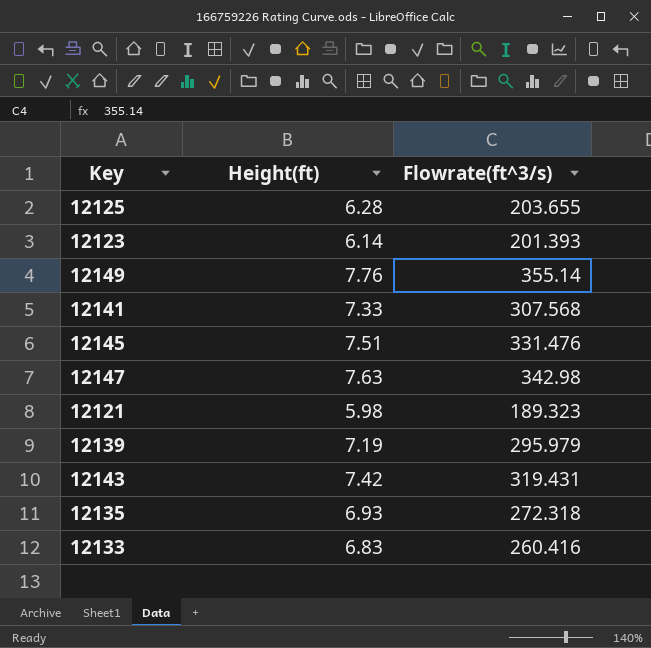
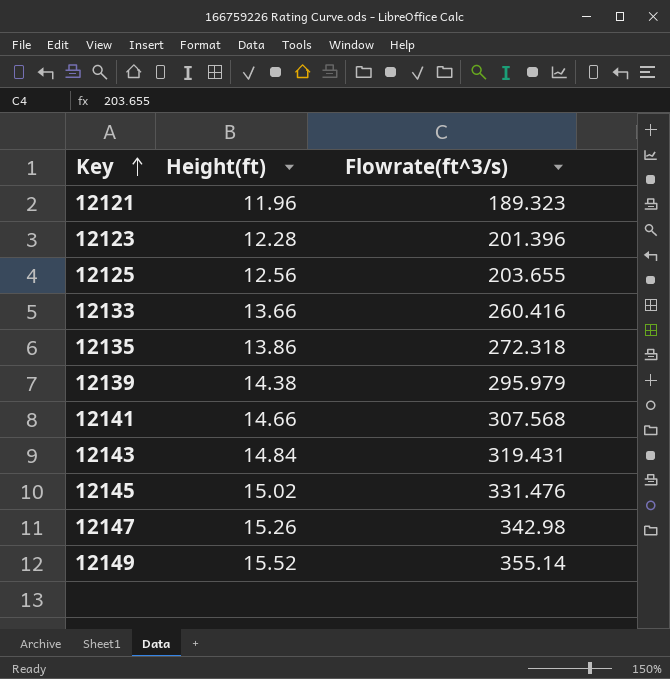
row order: none -> Key ascending
12121 | Height(ft): 5.98 -> 11.96
12123 | Height(ft): 6.14 -> 12.28
12123 | Flowrate(ft^3/s): 201.393 -> 201.396
12125 | Height(ft): 6.28 -> 12.56
12133 | Height(ft): 6.83 -> 13.66
12135 | Height(ft): 6.93 -> 13.86
12139 | Height(ft): 7.19 -> 14.38
12141 | Height(ft): 7.33 -> 14.66
12143 | Height(ft): 7.42 -> 14.84
12145 | Height(ft): 7.51 -> 15.02
12147 | Height(ft): 7.63 -> 15.26
12149 | Height(ft): 7.76 -> 15.52

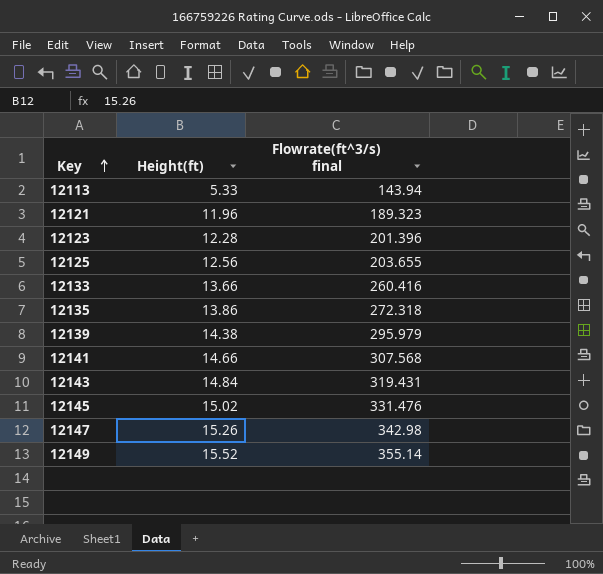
column name: Flowrate(ft^3/s) -> Flowrate(ft^3/s) final
row 12113: none -> 5.33 | 143.94

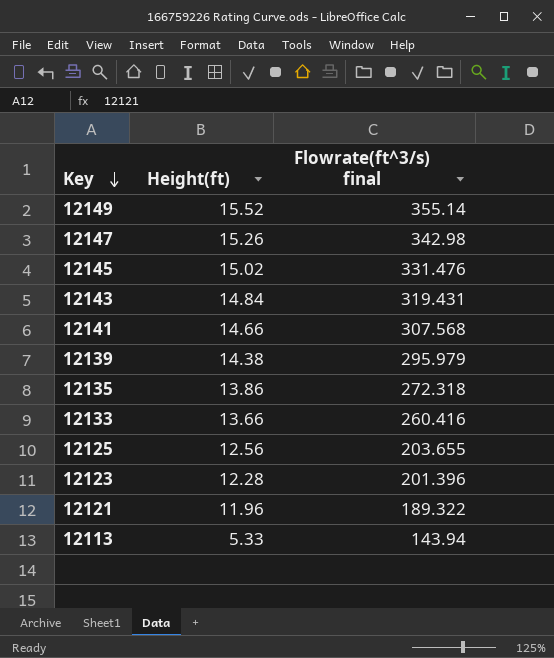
row order: Key ascending -> Key descending
12121 | Flowrate(ft^3/s) final: 189.323 -> 189.322

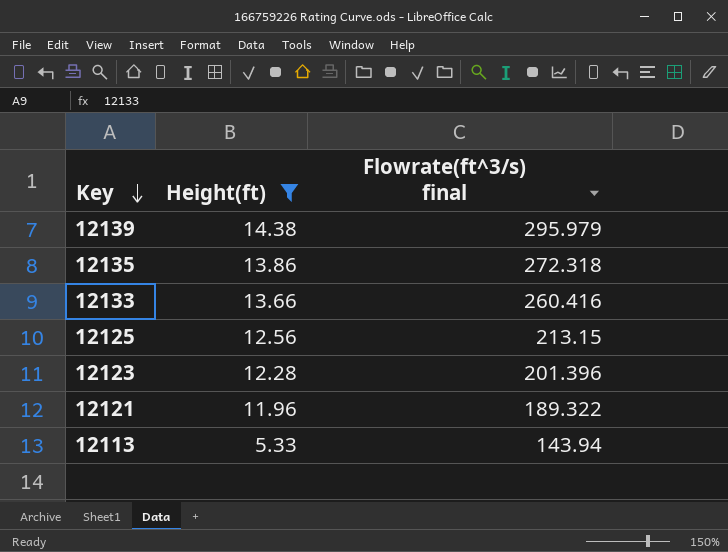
filter: none -> Height(ft) <= 14.38
12125 | Flowrate(ft^3/s) final: 203.655 -> 213.15

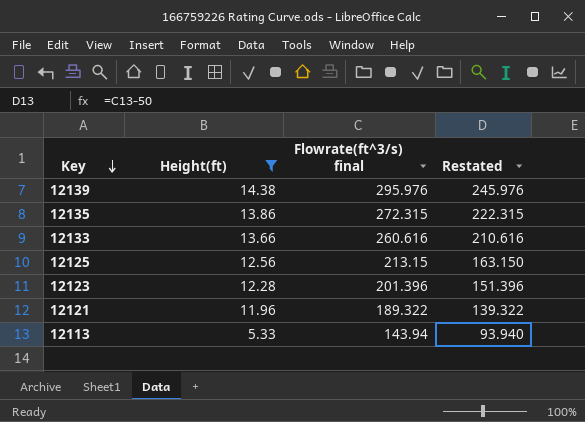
column Restated | formula: none -> [Flowrate(ft^3/s) final] - 50
12139 | Flowrate(ft^3/s) final: 295.979 -> 295.976
12135 | Flowrate(ft^3/s) final: 272.318 -> 272.315
12133 | Flowrate(ft^3/s) final: 260.416 -> 260.616

